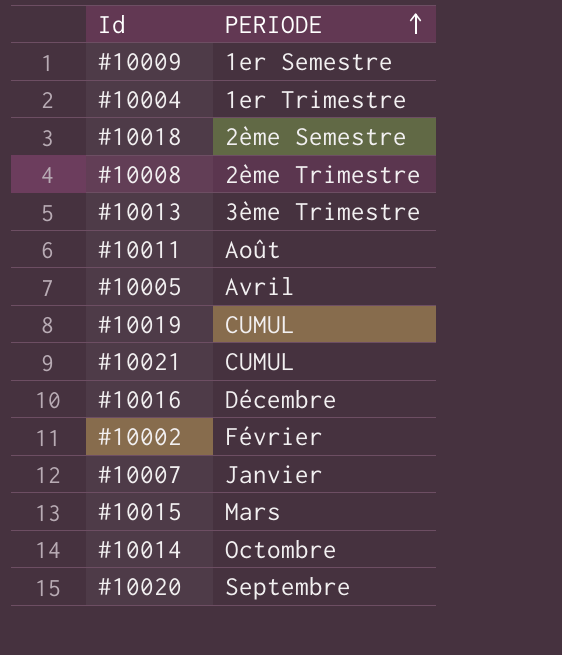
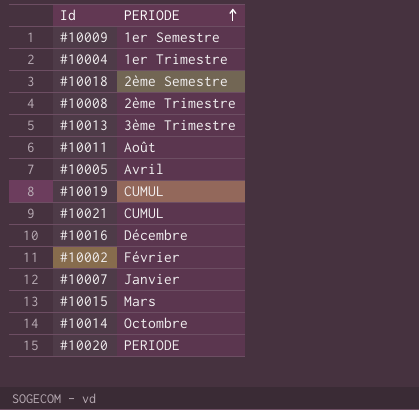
#10020 | PERIODE: Septembre -> PERIODE

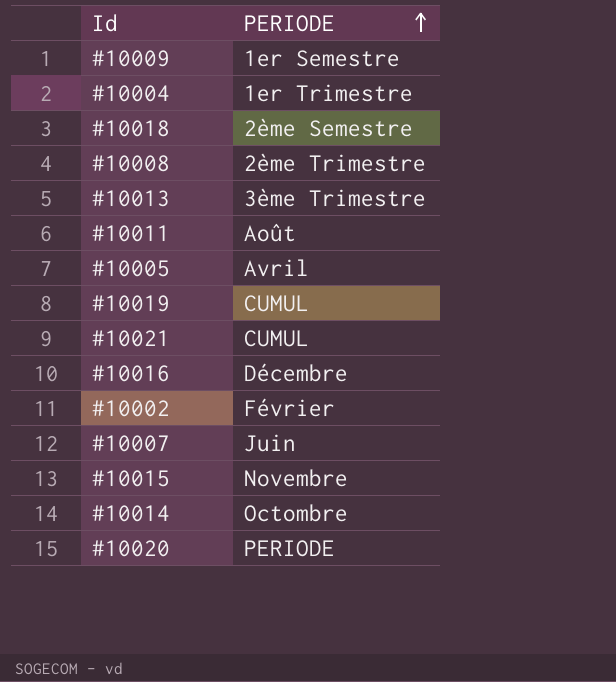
#10007 | PERIODE: Janvier -> Juin
#10015 | PERIODE: Mars -> Novembre

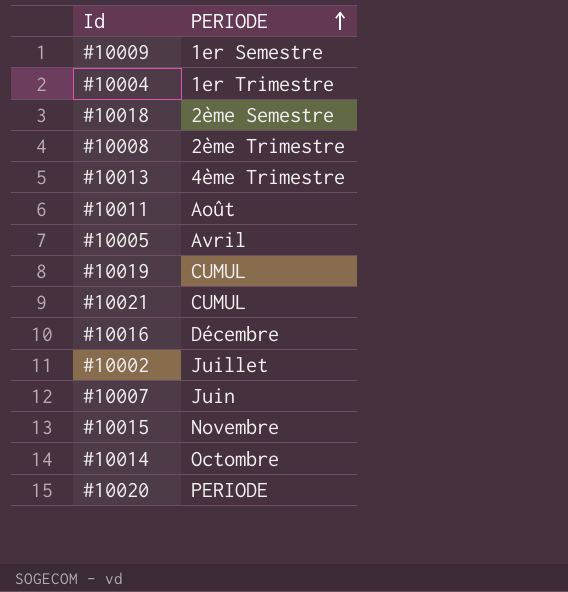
#10013 | PERIODE: 3ème Trimestre -> 4ème Trimestre
#10002 | PERIODE: Février -> Juillet

